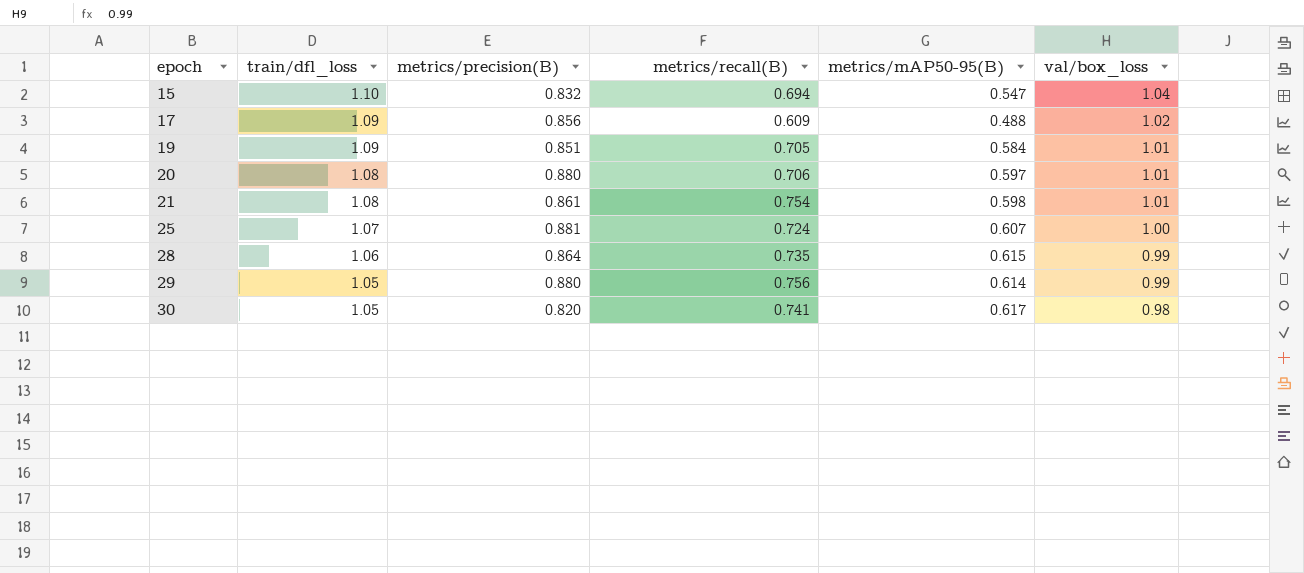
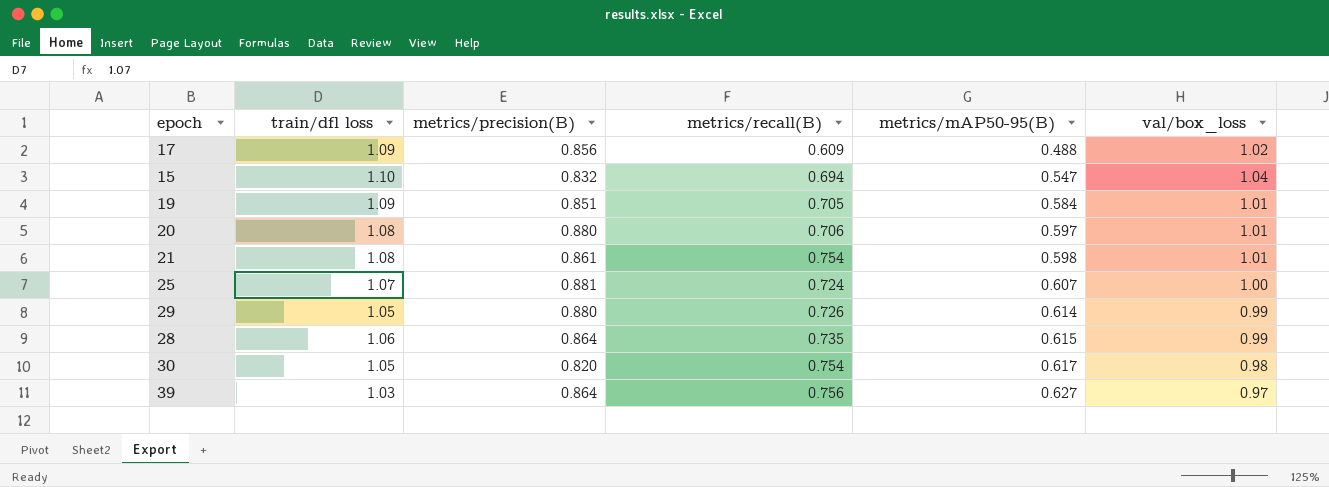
row order: epoch ascending -> metrics/mAP50-95(B) ascending
column name: train/dfl_loss -> train/dfl loss
29 | metrics/recall(B): 0.756 -> 0.726
30 | metrics/recall(B): 0.741 -> 0.754
row 39: none -> 1.03 | 0.864 | 0.756 | 0.627 | 0.97

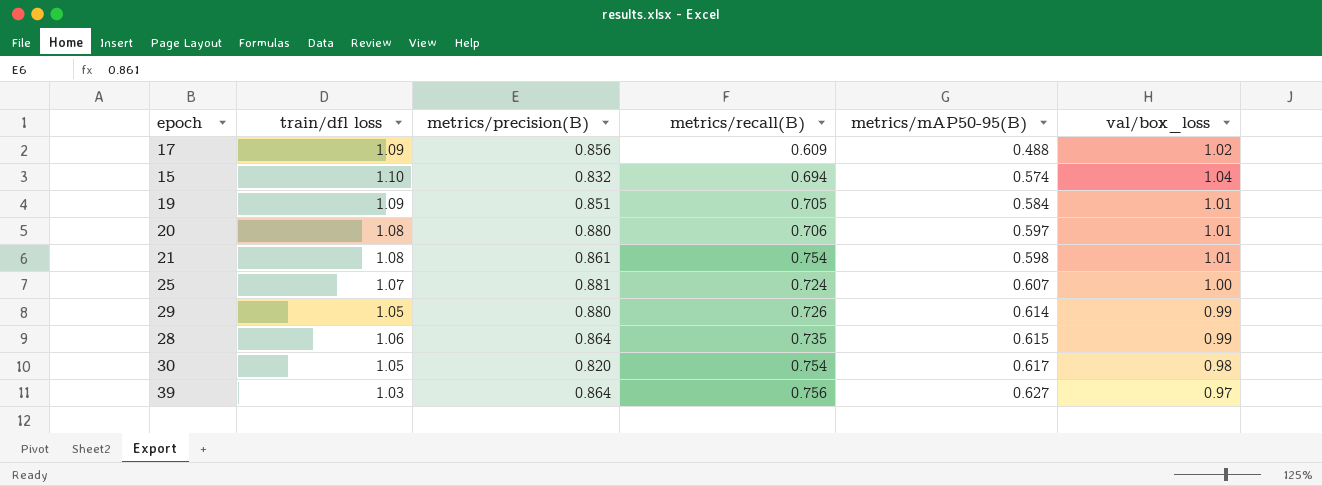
15 | metrics/mAP50-95(B): 0.547 -> 0.574

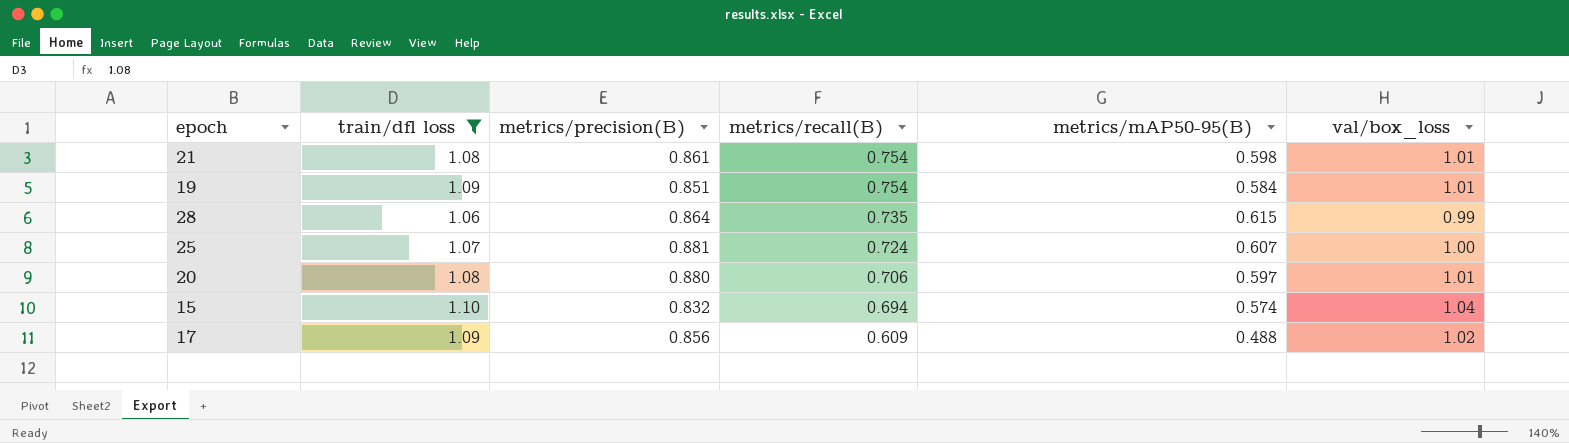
filter: none -> train/dfl loss >= 1.06
row order: metrics/mAP50-95(B) ascending -> metrics/recall(B) descending
19 | metrics/recall(B): 0.705 -> 0.754

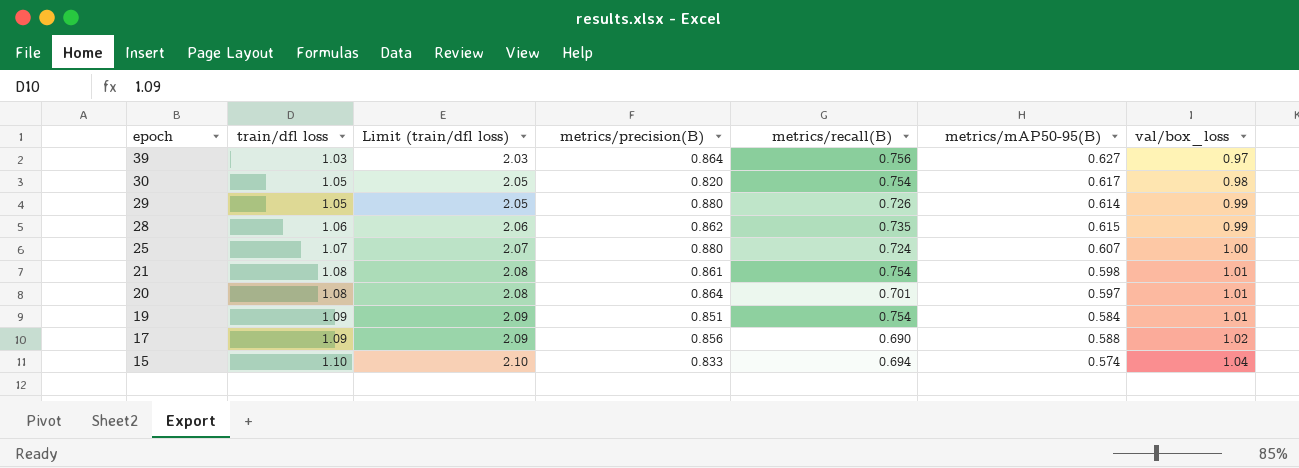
filter: train/dfl loss >= 1.06 -> none
row order: metrics/recall(B) descending -> epoch descending
column Limit (train/dfl loss) | formula: none -> [train/dfl loss] + 1
28 | metrics/precision(B): 0.864 -> 0.862
25 | metrics/precision(B): 0.881 -> 0.880
20 | metrics/precision(B): 0.880 -> 0.864
20 | metrics/recall(B): 0.706 -> 0.701
17 | metrics/recall(B): 0.609 -> 0.690
17 | metrics/mAP50-95(B): 0.488 -> 0.588
15 | metrics/precision(B): 0.832 -> 0.833

